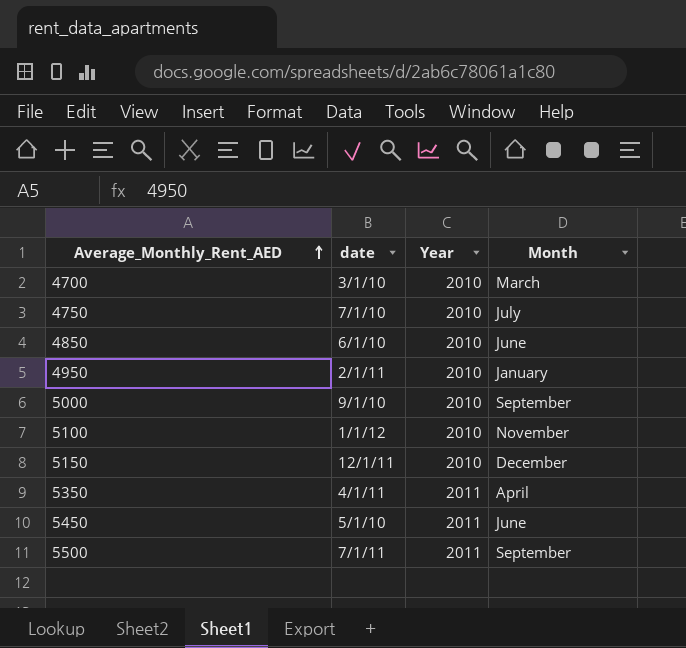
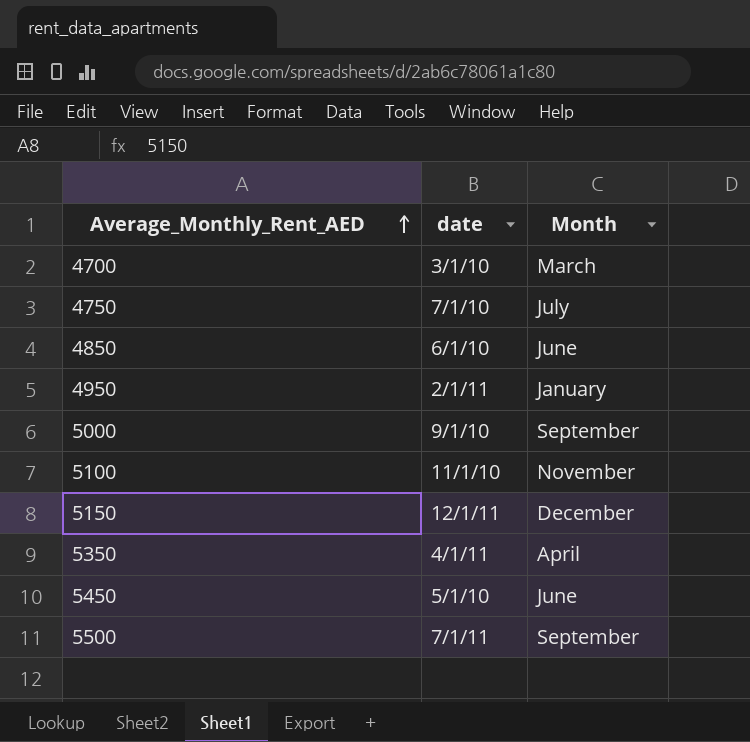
column Year | position: 3 -> none
5100 | date: 1/1/12 -> 11/1/10

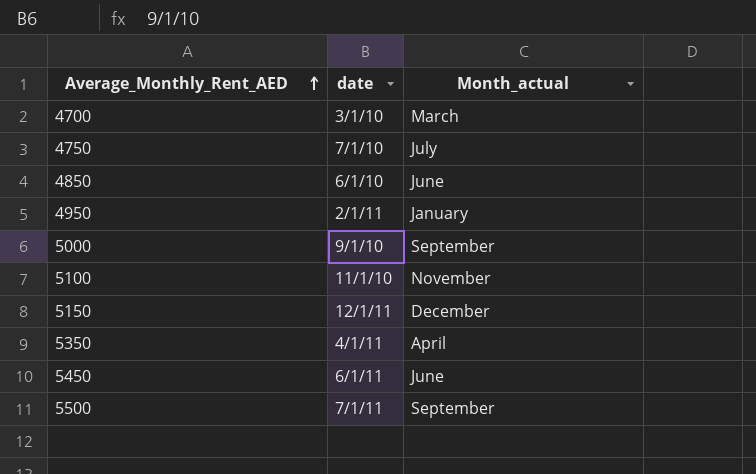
column name: Month -> Month_actual
5450 | date: 5/1/10 -> 6/1/11

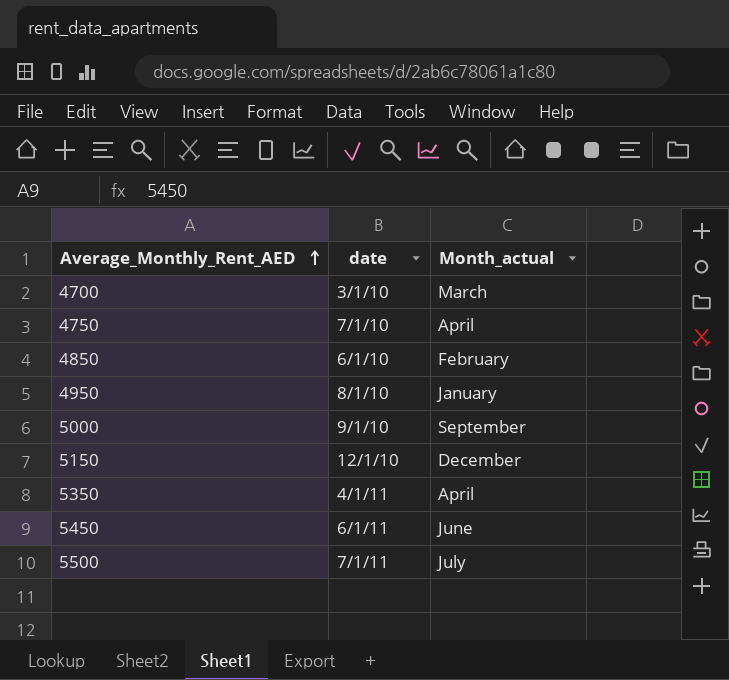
row 5100: 11/1/10 | November -> none
4750 | Month_actual: July -> April
4850 | Month_actual: June -> February
4950 | date: 2/1/11 -> 8/1/10
5150 | date: 12/1/11 -> 12/1/10
5500 | Month_actual: September -> July

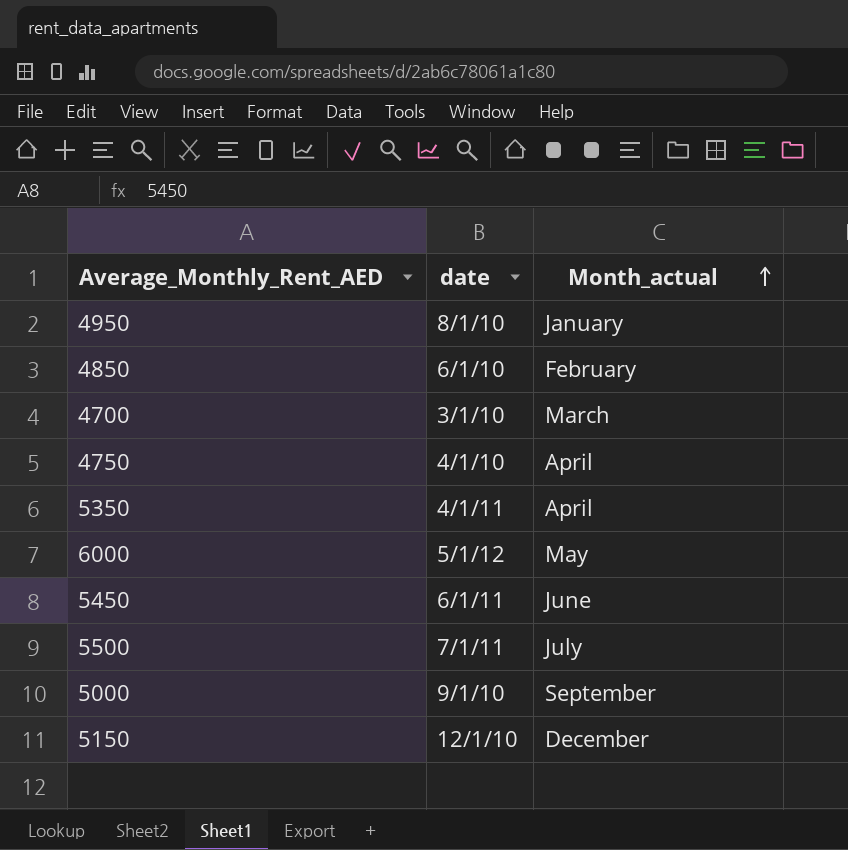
row order: Average_Monthly_Rent_AED ascending -> Month_actual ascending
4750 | date: 7/1/10 -> 4/1/10
row 6000: none -> 5/1/12 | May

